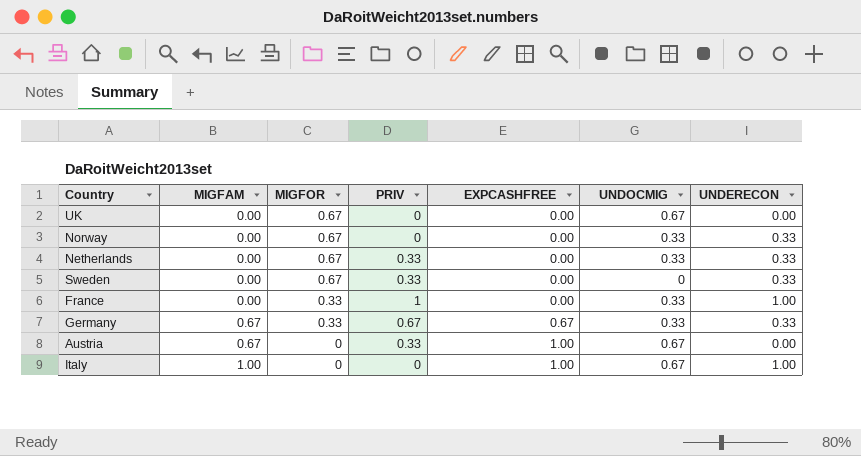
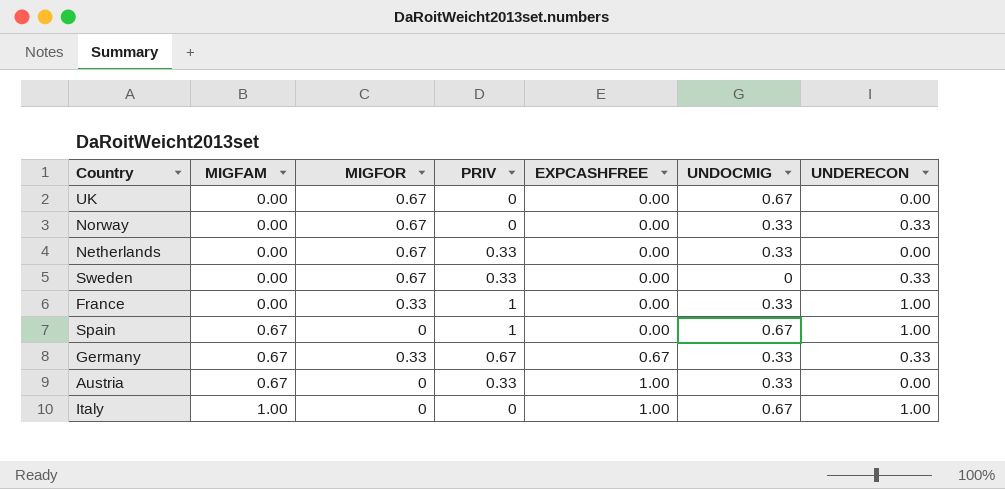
Netherlands | UNDERECON: 0.33 -> 0.00
row Spain: none -> 0.67 | 0 | 1 | 0.00 | 0.67 | 1.00
Austria | UNDOCMIG: 0.67 -> 0.33

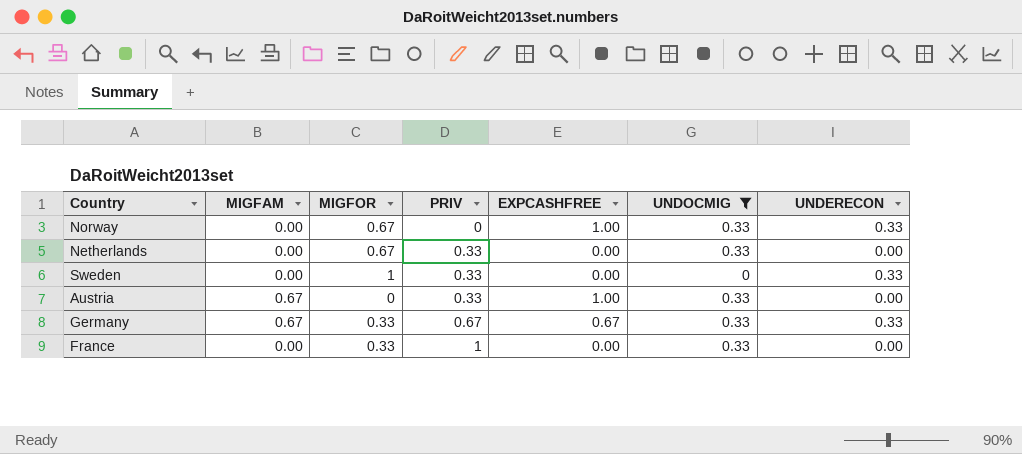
filter: none -> UNDOCMIG != 0.67
row order: MIGFAM ascending -> PRIV ascending
Norway | EXPCASHFREE: 0.00 -> 1.00
Sweden | MIGFOR: 0.67 -> 1
France | UNDERECON: 1.00 -> 0.00

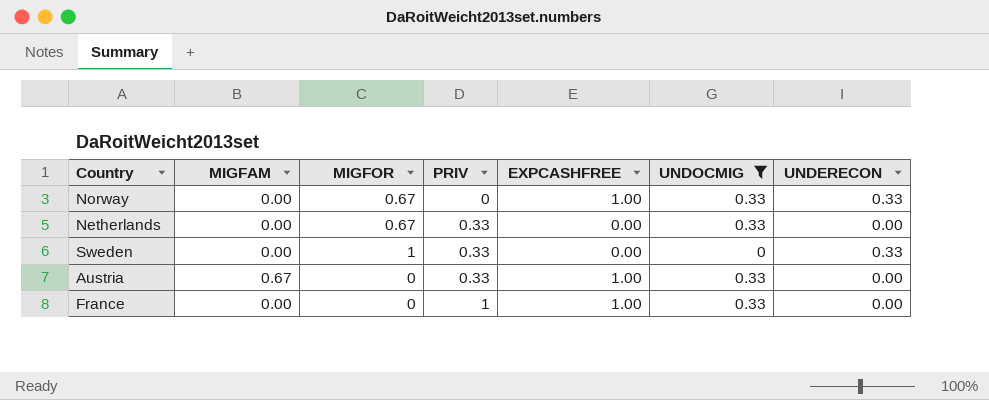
row Germany: 0.67 | 0.33 | 0.67 | 0.67 | 0.33 | 0.33 -> none
France | MIGFOR: 0.33 -> 0
France | EXPCASHFREE: 0.00 -> 1.00

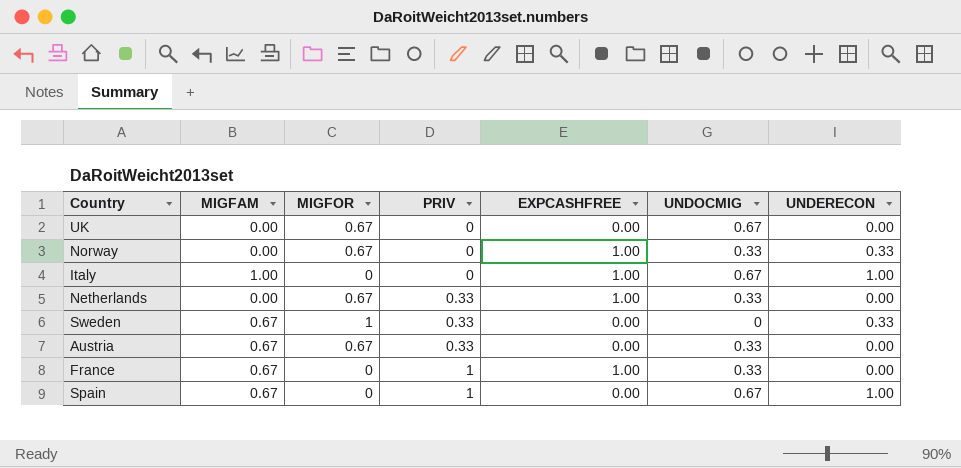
filter: UNDOCMIG != 0.67 -> none
Netherlands | EXPCASHFREE: 0.00 -> 1.00
Sweden | MIGFAM: 0.00 -> 0.67
Austria | MIGFOR: 0 -> 0.67
Austria | EXPCASHFREE: 1.00 -> 0.00
France | MIGFAM: 0.00 -> 0.67

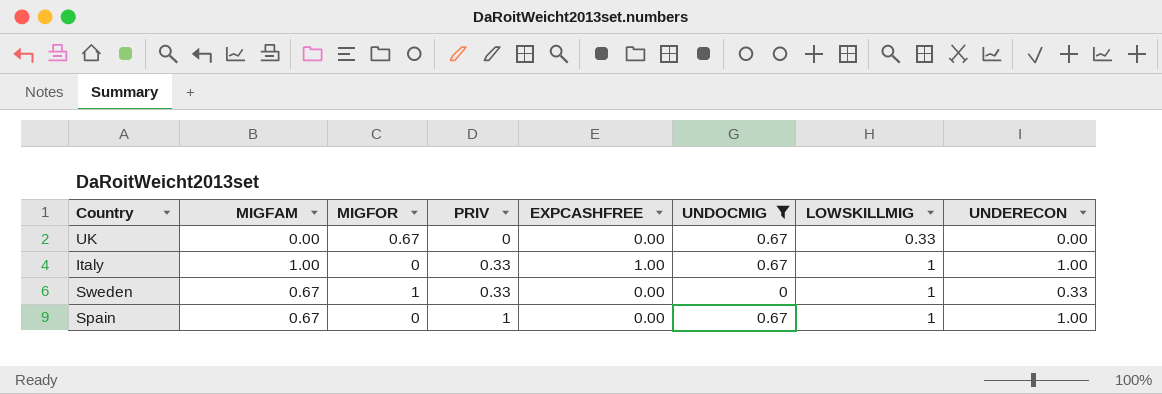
filter: none -> UNDOCMIG != 0.33
column LOWSKILLMIG | position: none -> 7
Italy | PRIV: 0 -> 0.33

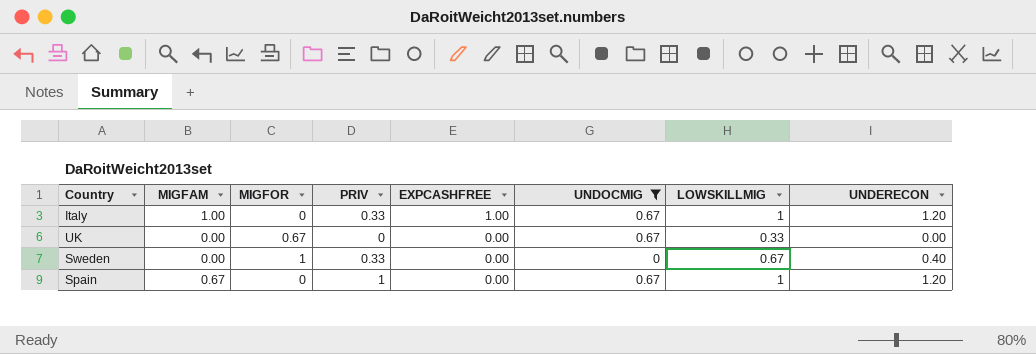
row order: PRIV ascending -> EXPCASHFREE descending
Italy | UNDERECON: 1.00 -> 1.20
Sweden | MIGFAM: 0.67 -> 0.00
Sweden | LOWSKILLMIG: 1 -> 0.67
Sweden | UNDERECON: 0.33 -> 0.40
Spain | UNDERECON: 1.00 -> 1.20

